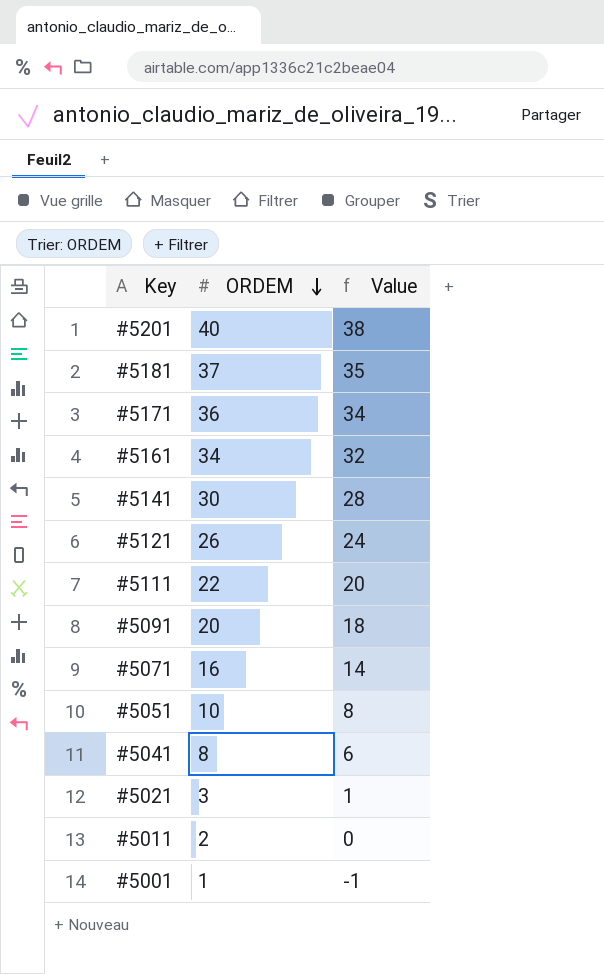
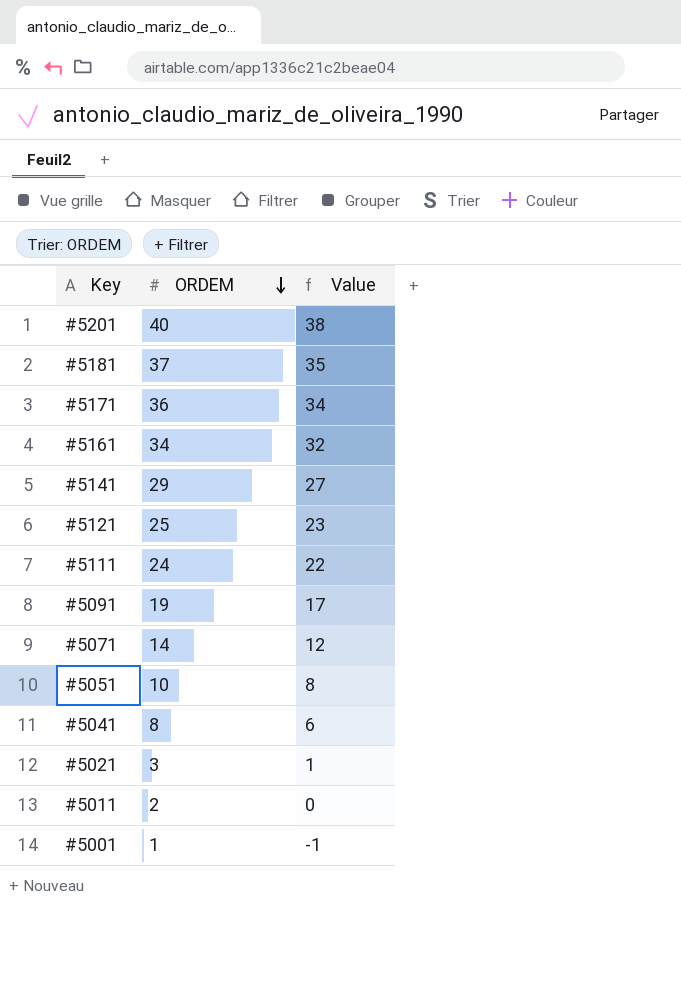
#5141 | ORDEM: 30 -> 29
#5141 | Value: 28 -> 27
#5121 | ORDEM: 26 -> 25
#5121 | Value: 24 -> 23
#5111 | ORDEM: 22 -> 24
#5111 | Value: 20 -> 22
#5091 | ORDEM: 20 -> 19
#5091 | Value: 18 -> 17
#5071 | ORDEM: 16 -> 14
#5071 | Value: 14 -> 12

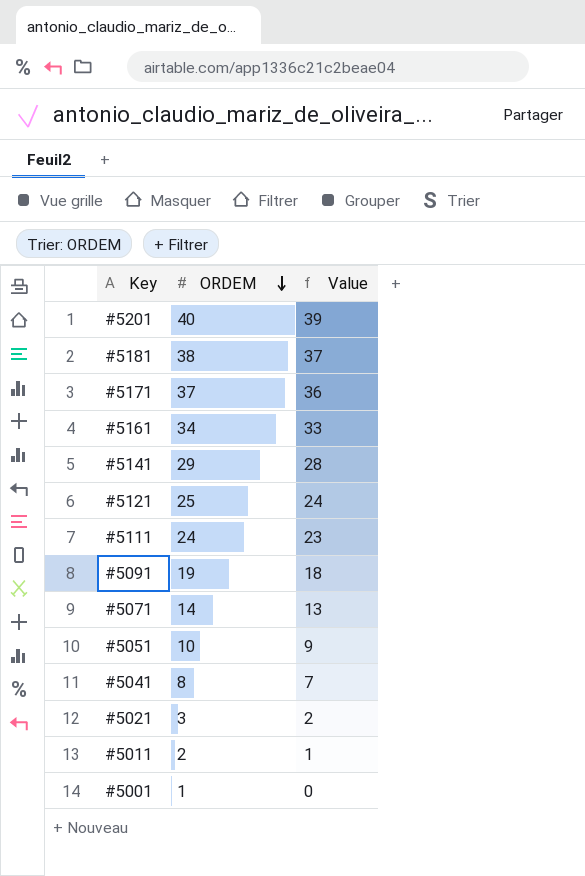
column Value | formula: [ORDEM] - 2 -> [ORDEM] - 1
#5181 | ORDEM: 37 -> 38
#5171 | ORDEM: 36 -> 37

